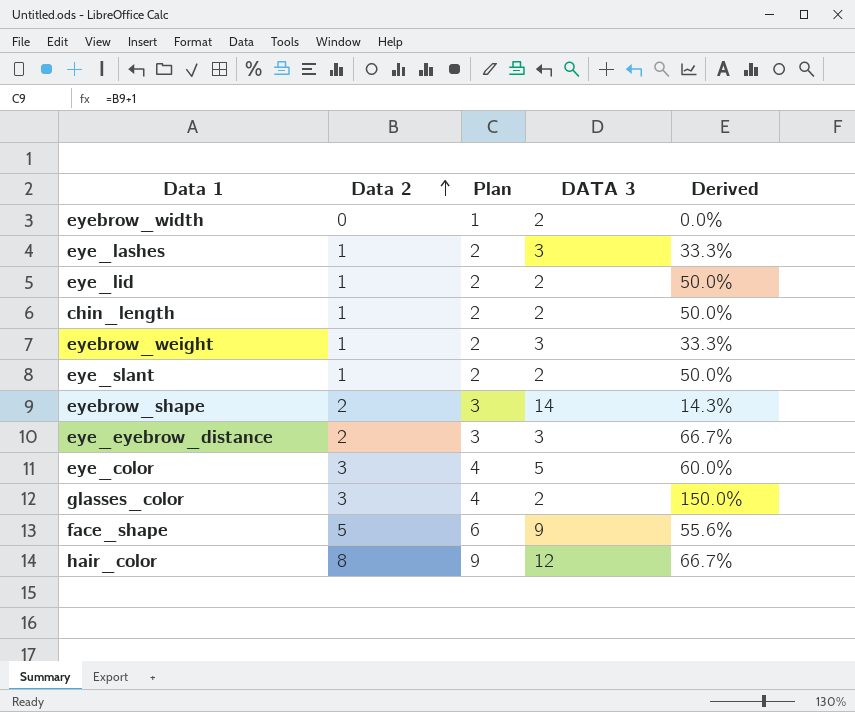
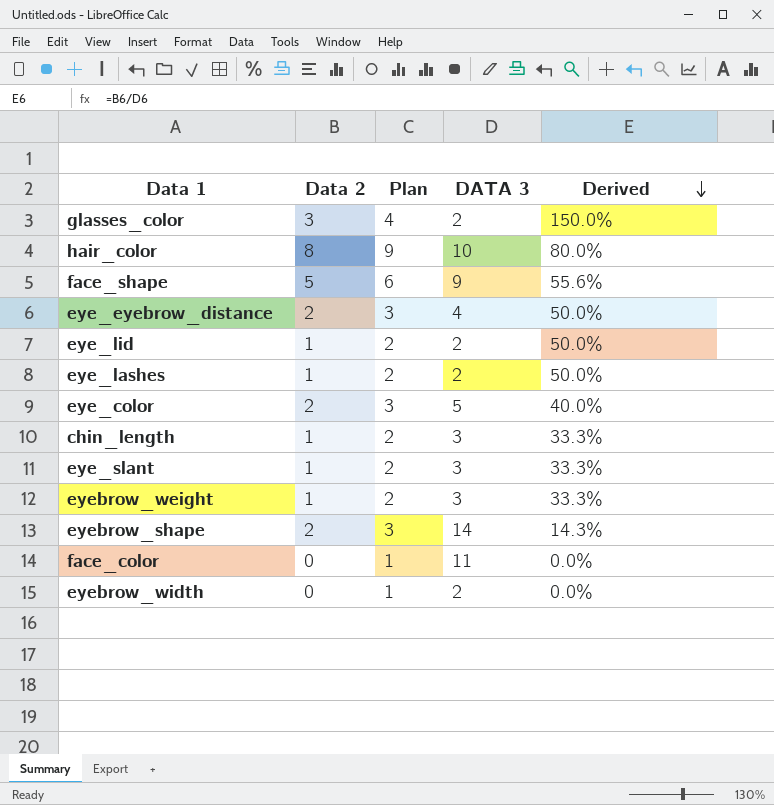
row order: Data 2 ascending -> Derived descending
hair_color | DATA 3: 12 -> 10
hair_color | Derived: 66.7% -> 80.0%
eye_eyebrow_distance | DATA 3: 3 -> 4
eye_eyebrow_distance | Derived: 66.7% -> 50.0%
eye_lashes | DATA 3: 3 -> 2
eye_lashes | Derived: 33.3% -> 50.0%
eye_color | Data 2: 3 -> 2
eye_color | Plan: 4 -> 3
eye_color | Derived: 60.0% -> 40.0%
chin_length | DATA 3: 2 -> 3
chin_length | Derived: 50.0% -> 33.3%
eye_slant | DATA 3: 2 -> 3
eye_slant | Derived: 50.0% -> 33.3%
row face_color: none -> 0 | 1 | 11 | 0.0%

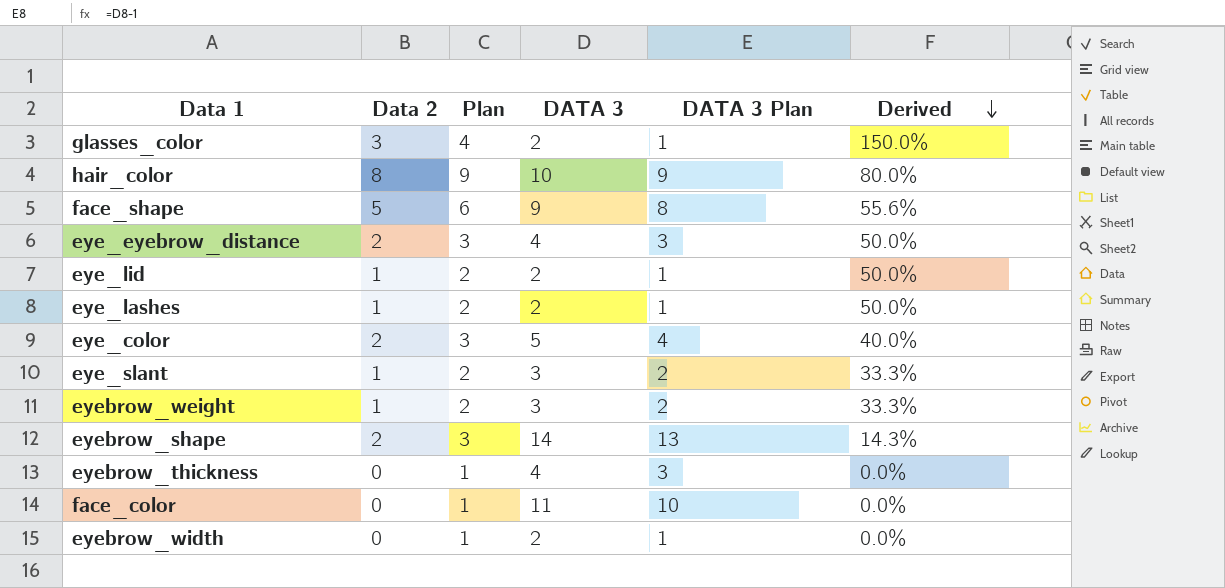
column DATA 3 Plan | formula: none -> [DATA 3] - 1
row chin_length: 1 | 2 | 3 | 33.3% -> none
row eyebrow_thickness: none -> 0 | 1 | 4 | 3 | 0.0%

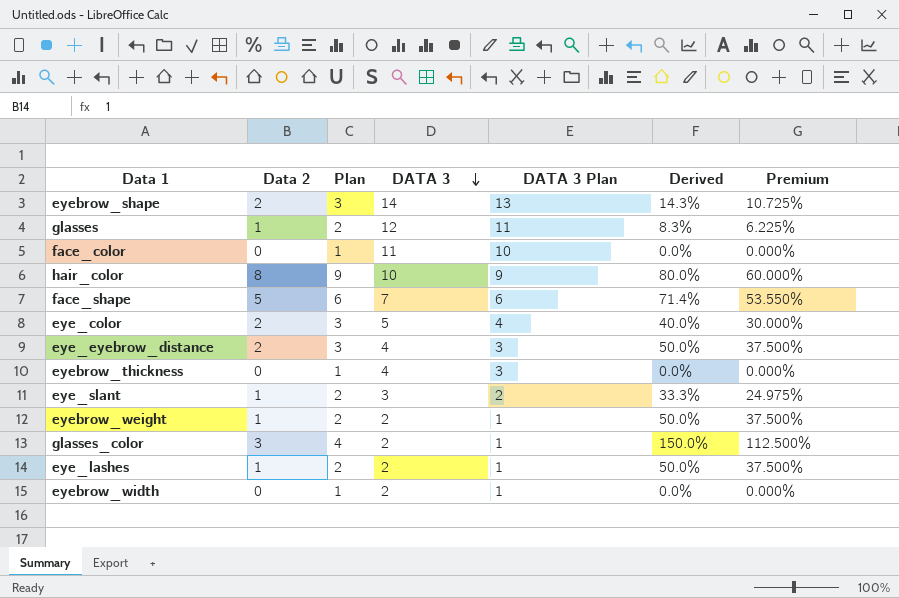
row order: Derived descending -> DATA 3 descending
column Premium | formula: none -> [Derived] * 0.75
row eye_lid: 1 | 2 | 2 | 1 | 50.0% -> none
row glasses: none -> 1 | 2 | 12 | 11 | 8.3% | 6.225%
face_shape | DATA 3: 9 -> 7
face_shape | DATA 3 Plan: 8 -> 6
face_shape | Derived: 55.6% -> 71.4%
eyebrow_weight | DATA 3: 3 -> 2
eyebrow_weight | DATA 3 Plan: 2 -> 1
eyebrow_weight | Derived: 33.3% -> 50.0%

